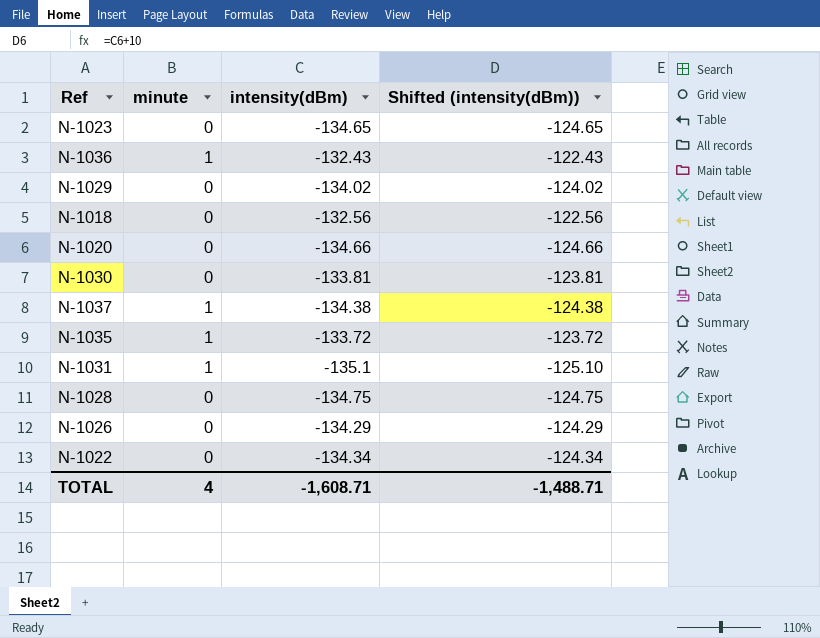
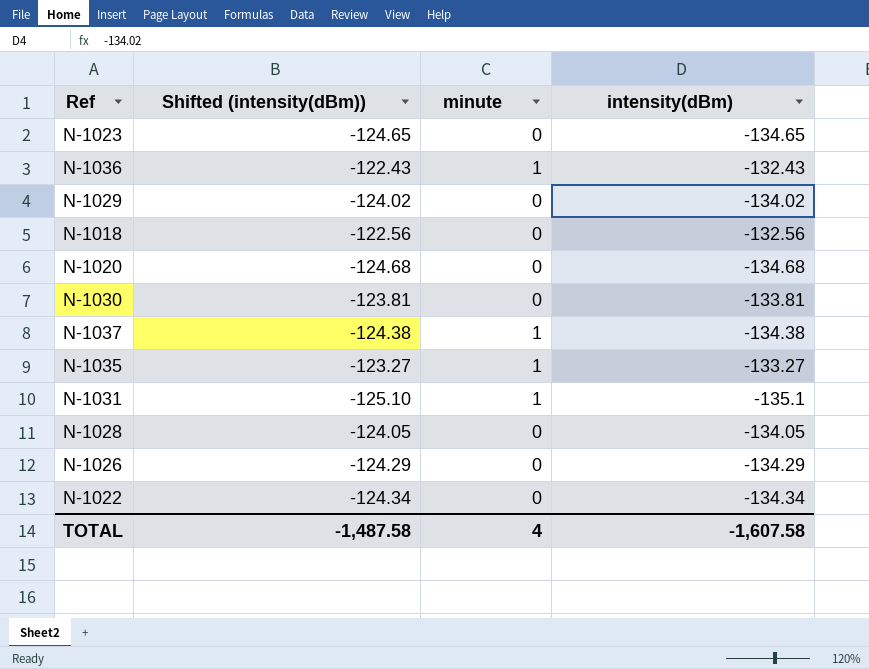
column Shifted (intensity(dBm)) | position: 4 -> 2
N-1020 | Shifted (intensity(dBm)): -124.66 -> -124.68
N-1020 | intensity(dBm): -134.66 -> -134.68
N-1035 | Shifted (intensity(dBm)): -123.72 -> -123.27
N-1035 | intensity(dBm): -133.72 -> -133.27
N-1028 | Shifted (intensity(dBm)): -124.75 -> -124.05
N-1028 | intensity(dBm): -134.75 -> -134.05
TOTAL | Shifted (intensity(dBm)): -1,488.71 -> -1,487.58
TOTAL | intensity(dBm): -1,608.71 -> -1,607.58

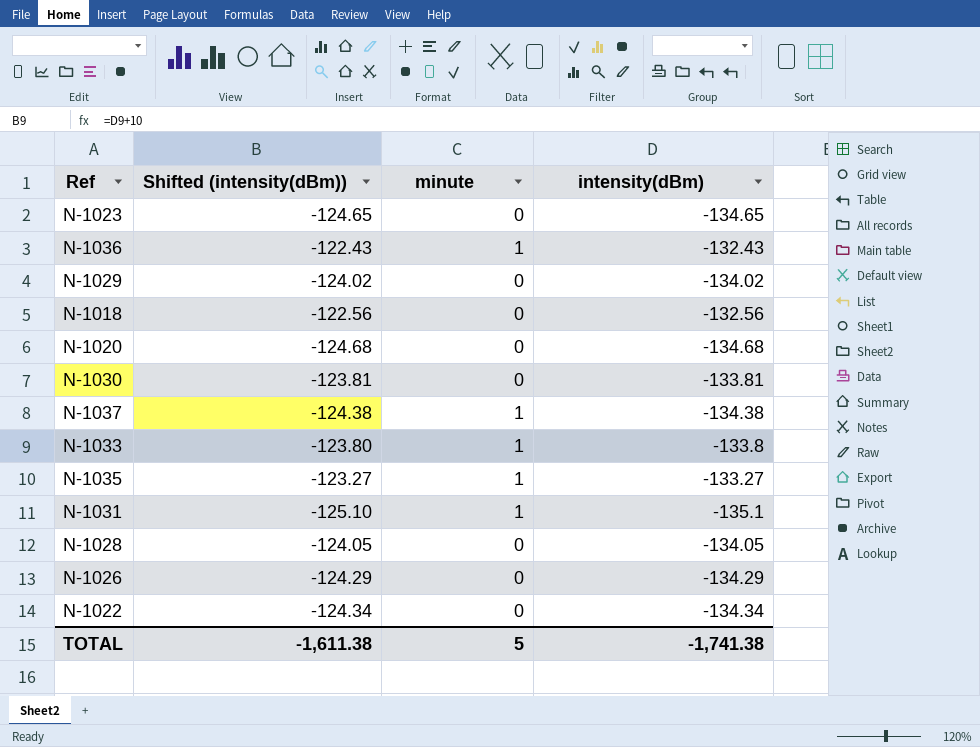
row N-1033: none -> -123.80 | 1 | -133.8
TOTAL | Shifted (intensity(dBm)): -1,487.58 -> -1,611.38
TOTAL | minute: 4 -> 5
TOTAL | intensity(dBm): -1,607.58 -> -1,741.38

